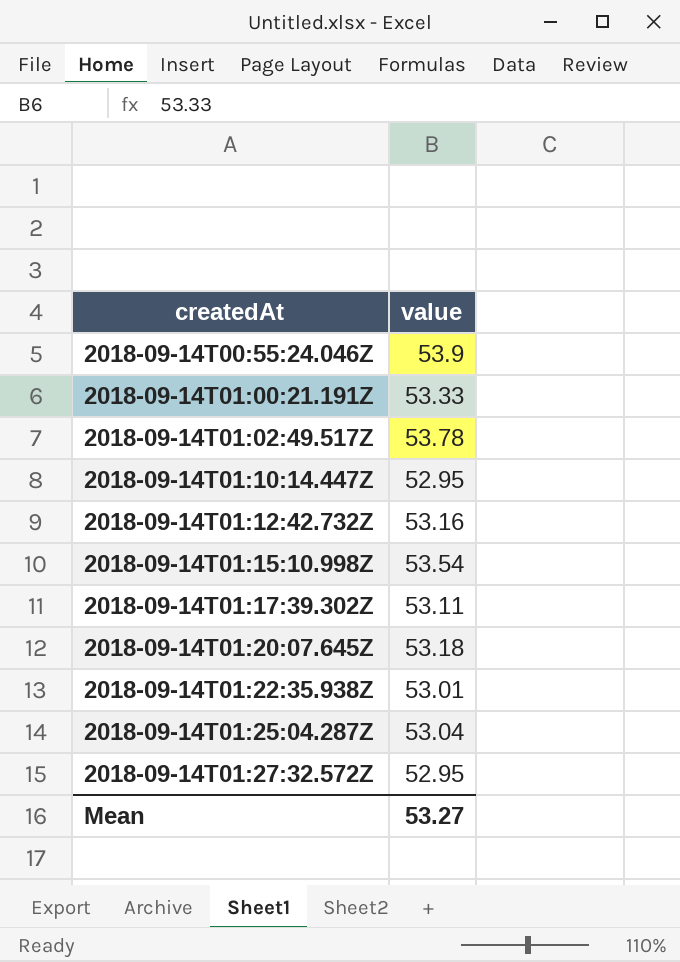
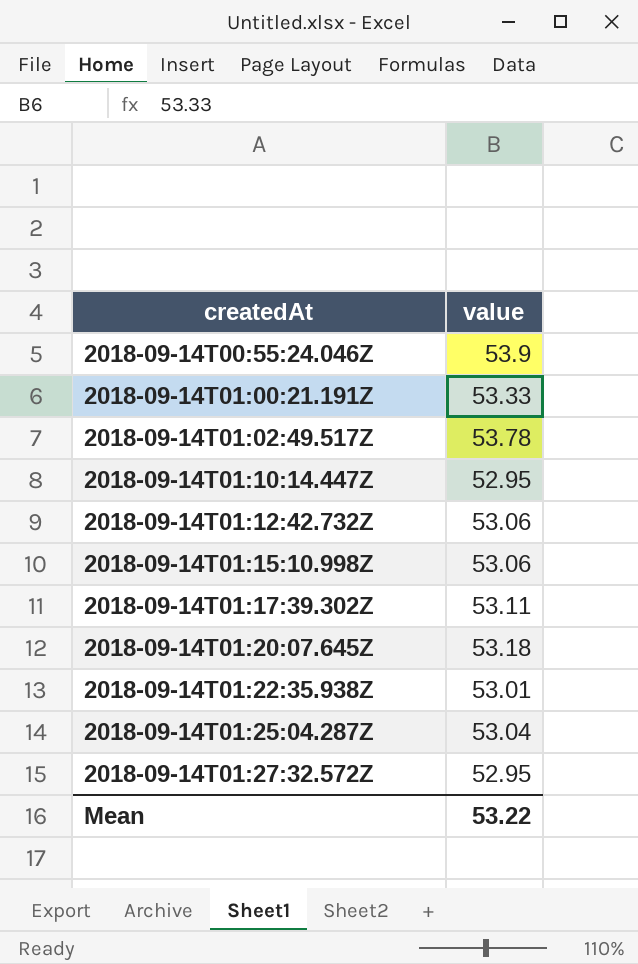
2018-09-14T01:12:42.732Z | value: 53.16 -> 53.06
2018-09-14T01:15:10.998Z | value: 53.54 -> 53.06
Mean | value: 53.27 -> 53.22

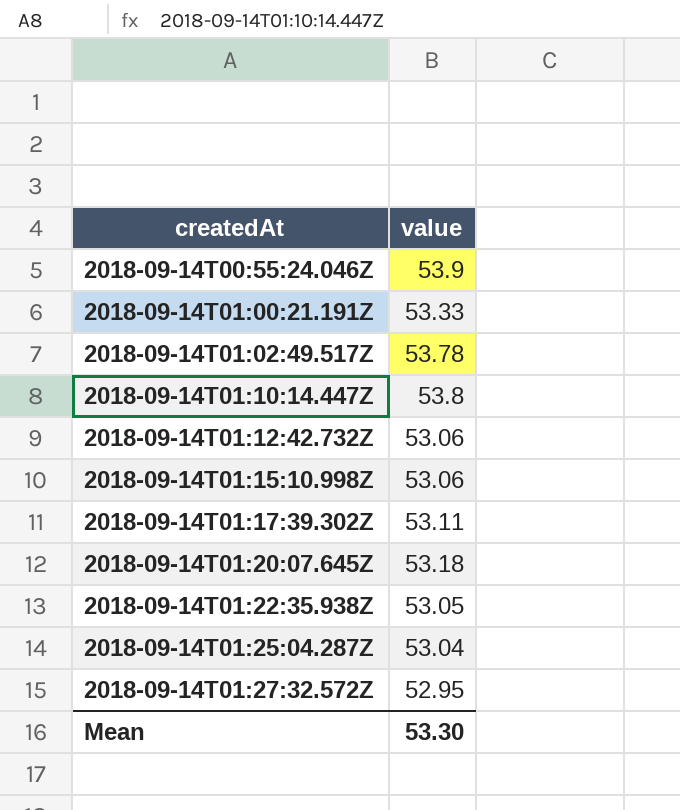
2018-09-14T01:10:14.447Z | value: 52.95 -> 53.8
2018-09-14T01:22:35.938Z | value: 53.01 -> 53.05
Mean | value: 53.22 -> 53.30

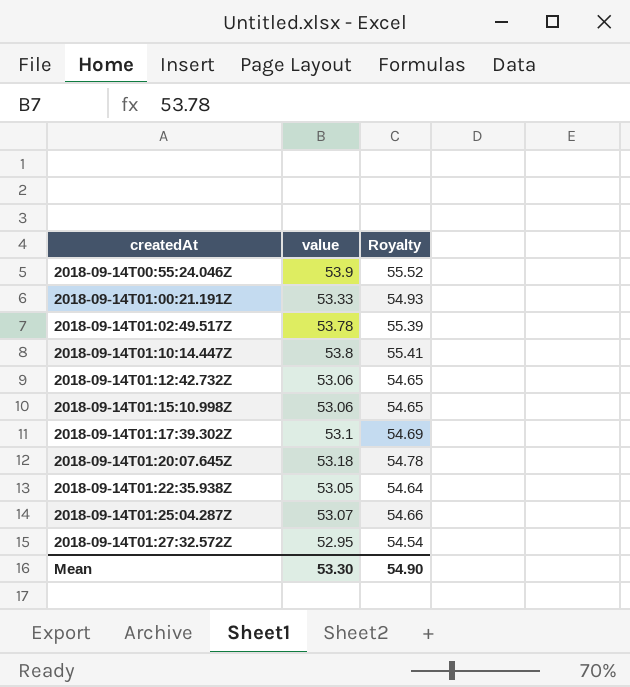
column Royalty | formula: none -> [value] * 1.03
2018-09-14T01:17:39.302Z | value: 53.11 -> 53.1
2018-09-14T01:25:04.287Z | value: 53.04 -> 53.07

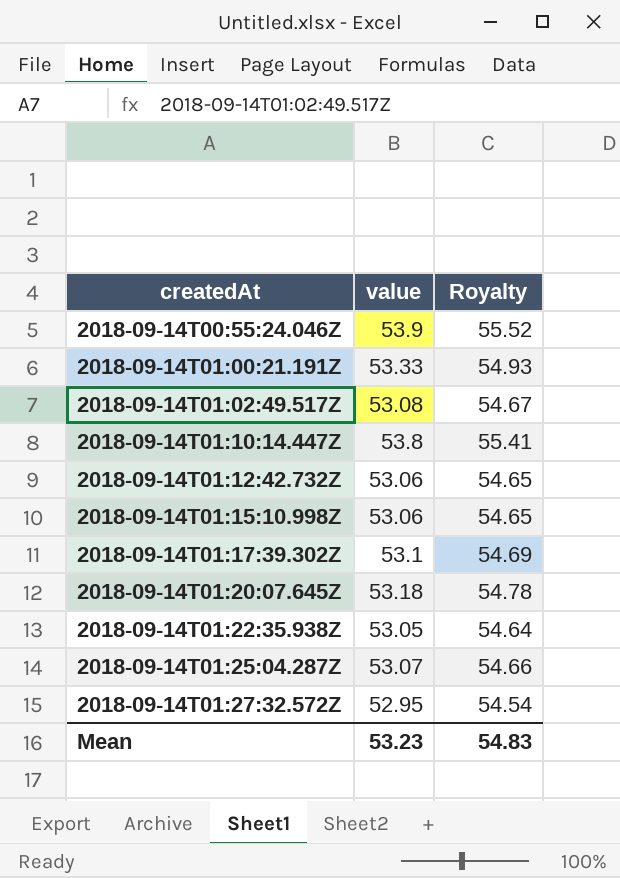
2018-09-14T01:02:49.517Z | value: 53.78 -> 53.08
2018-09-14T01:02:49.517Z | Royalty: 55.39 -> 54.67
Mean | value: 53.30 -> 53.23
Mean | Royalty: 54.90 -> 54.83

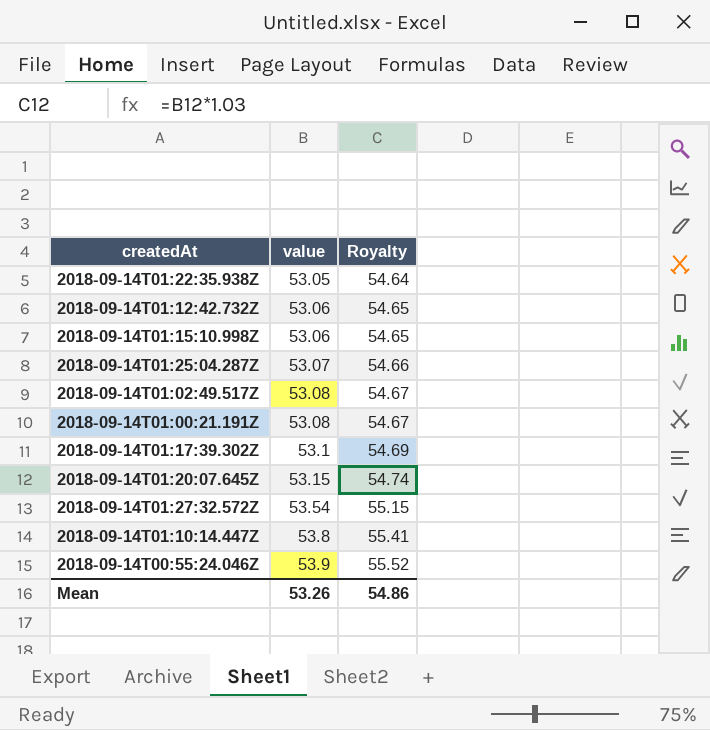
row order: createdAt ascending -> value ascending
2018-09-14T01:00:21.191Z | value: 53.33 -> 53.08
2018-09-14T01:00:21.191Z | Royalty: 54.93 -> 54.67
2018-09-14T01:20:07.645Z | value: 53.18 -> 53.15
2018-09-14T01:20:07.645Z | Royalty: 54.78 -> 54.74
2018-09-14T01:27:32.572Z | value: 52.95 -> 53.54
2018-09-14T01:27:32.572Z | Royalty: 54.54 -> 55.15
Mean | value: 53.23 -> 53.26
Mean | Royalty: 54.83 -> 54.86

